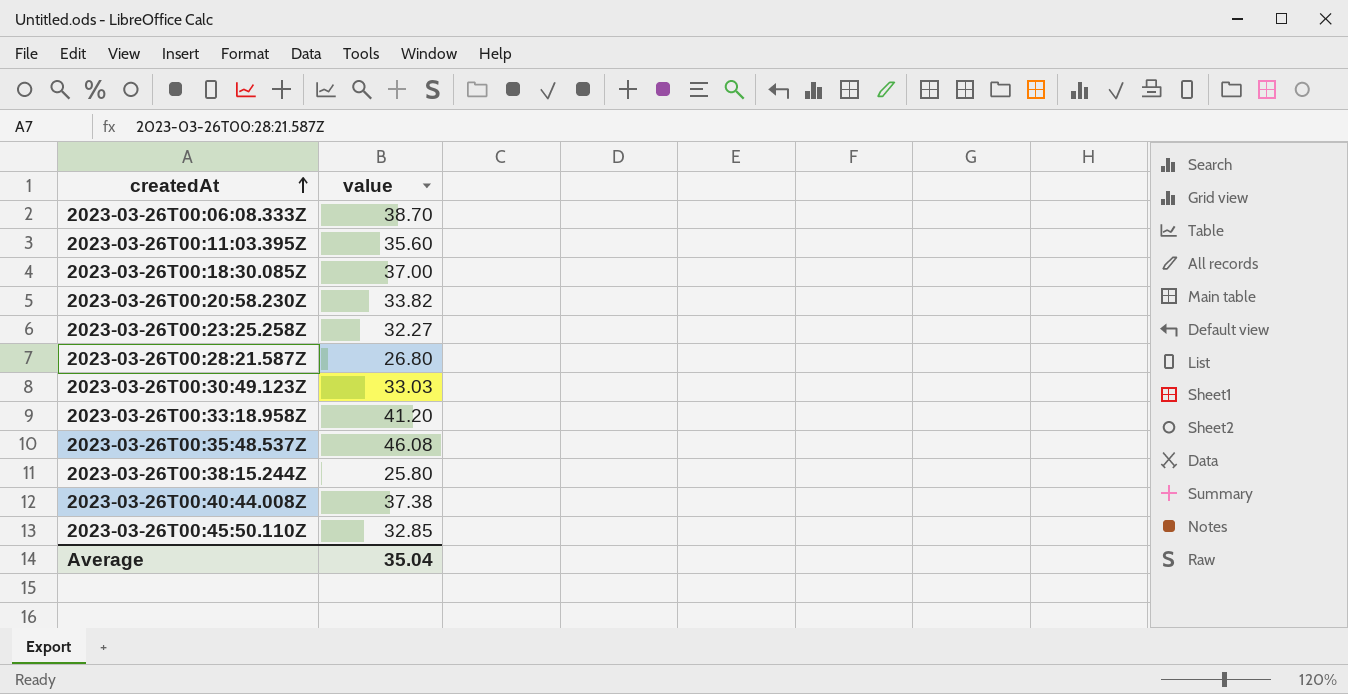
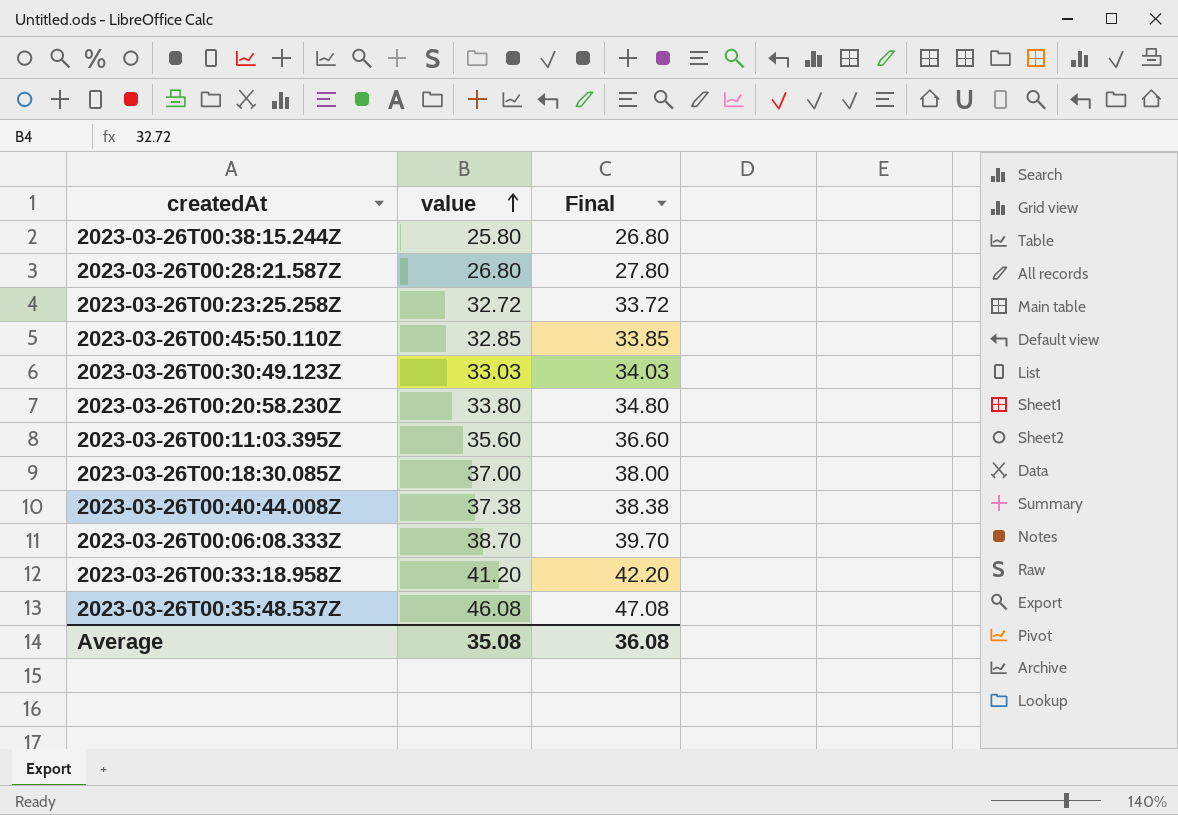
row order: createdAt ascending -> value ascending
column Final | formula: none -> [value] + 1
2023-03-26T00:23:25.258Z | value: 32.27 -> 32.72
2023-03-26T00:20:58.230Z | value: 33.82 -> 33.80
Average | value: 35.04 -> 35.08

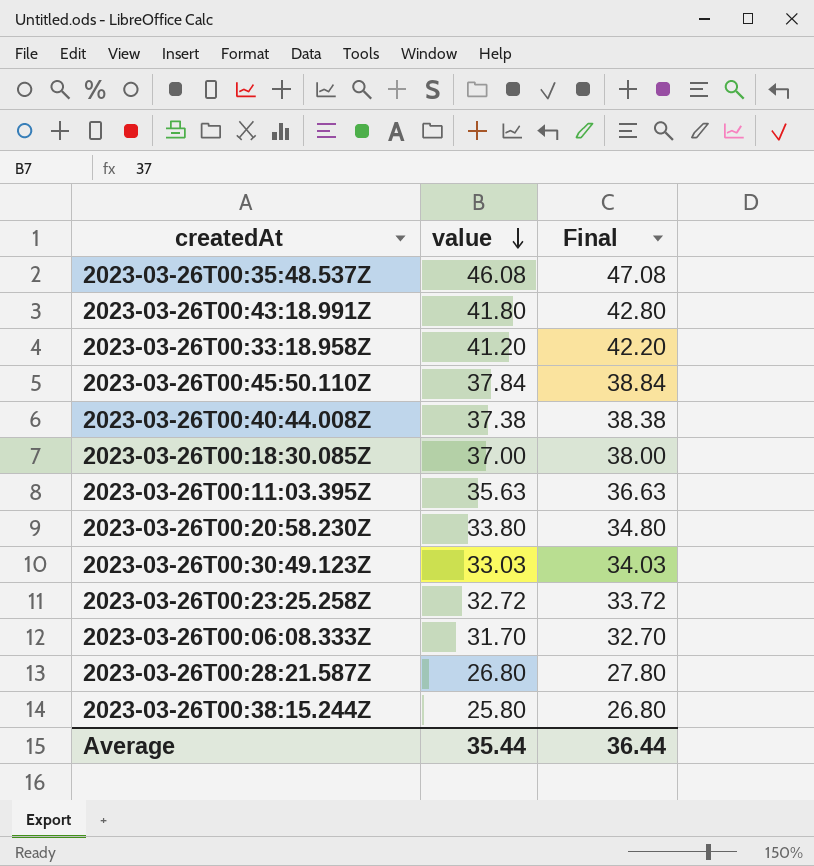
row order: value ascending -> value descending
row 2023-03-26T00:43:18.991Z: none -> 41.80 | 42.80
2023-03-26T00:45:50.110Z | value: 32.85 -> 37.84
2023-03-26T00:45:50.110Z | Final: 33.85 -> 38.84
2023-03-26T00:11:03.395Z | value: 35.60 -> 35.63
2023-03-26T00:11:03.395Z | Final: 36.60 -> 36.63
2023-03-26T00:06:08.333Z | value: 38.70 -> 31.70
2023-03-26T00:06:08.333Z | Final: 39.70 -> 32.70
Average | value: 35.08 -> 35.44
Average | Final: 36.08 -> 36.44

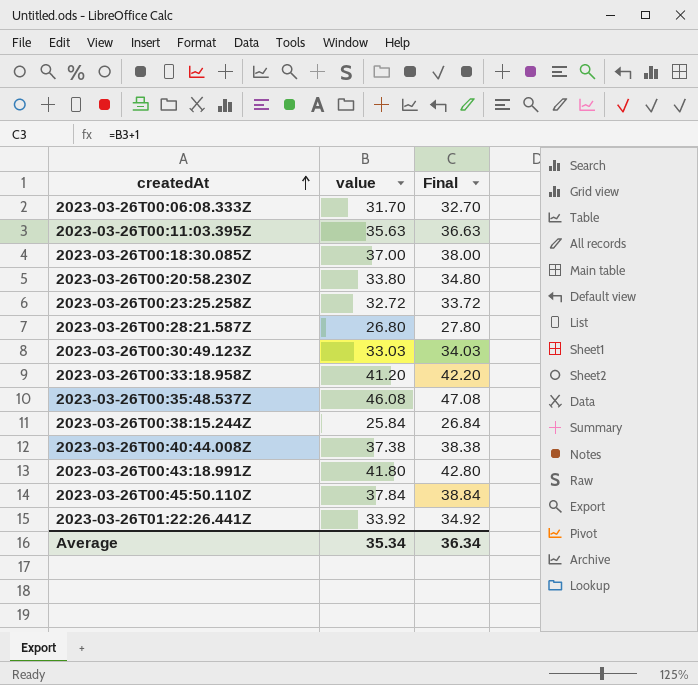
row order: value descending -> createdAt ascending
2023-03-26T00:38:15.244Z | value: 25.80 -> 25.84
2023-03-26T00:38:15.244Z | Final: 26.80 -> 26.84
row 2023-03-26T01:22:26.441Z: none -> 33.92 | 34.92
Average | value: 35.44 -> 35.34
Average | Final: 36.44 -> 36.34

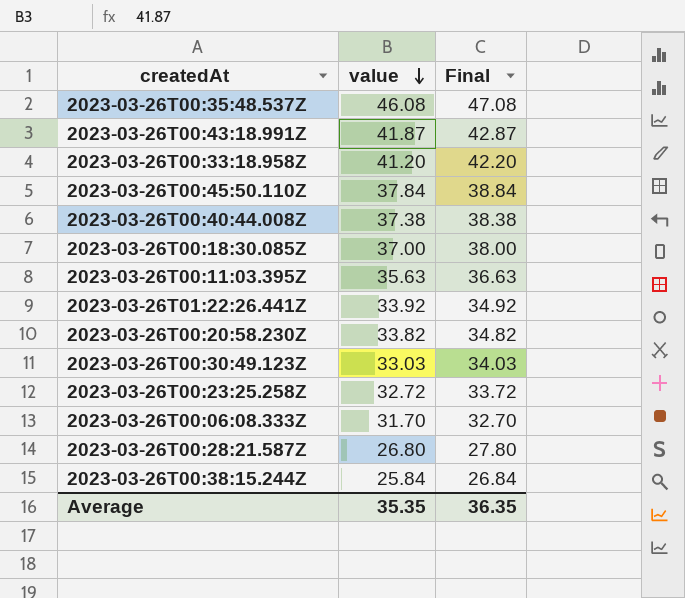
row order: createdAt ascending -> value descending
2023-03-26T00:43:18.991Z | value: 41.80 -> 41.87
2023-03-26T00:43:18.991Z | Final: 42.80 -> 42.87
2023-03-26T00:20:58.230Z | value: 33.80 -> 33.82
2023-03-26T00:20:58.230Z | Final: 34.80 -> 34.82
Average | value: 35.34 -> 35.35
Average | Final: 36.34 -> 36.35

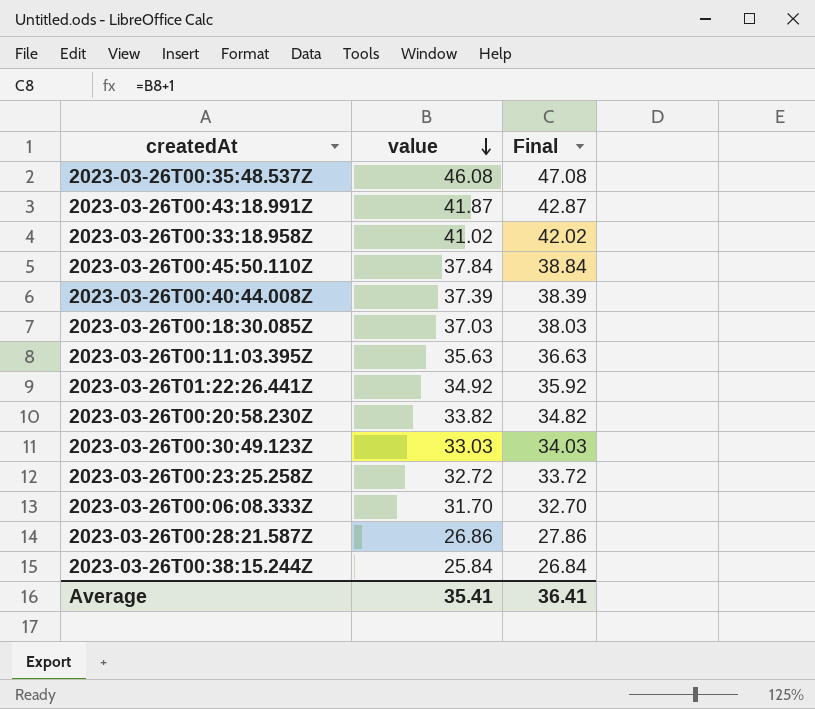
2023-03-26T00:33:18.958Z | value: 41.20 -> 41.02
2023-03-26T00:33:18.958Z | Final: 42.20 -> 42.02
2023-03-26T00:40:44.008Z | value: 37.38 -> 37.39
2023-03-26T00:40:44.008Z | Final: 38.38 -> 38.39
2023-03-26T00:18:30.085Z | value: 37.00 -> 37.03
2023-03-26T00:18:30.085Z | Final: 38.00 -> 38.03
2023-03-26T01:22:26.441Z | value: 33.92 -> 34.92
2023-03-26T01:22:26.441Z | Final: 34.92 -> 35.92
2023-03-26T00:28:21.587Z | value: 26.80 -> 26.86
2023-03-26T00:28:21.587Z | Final: 27.80 -> 27.86
Average | value: 35.35 -> 35.41
Average | Final: 36.35 -> 36.41

